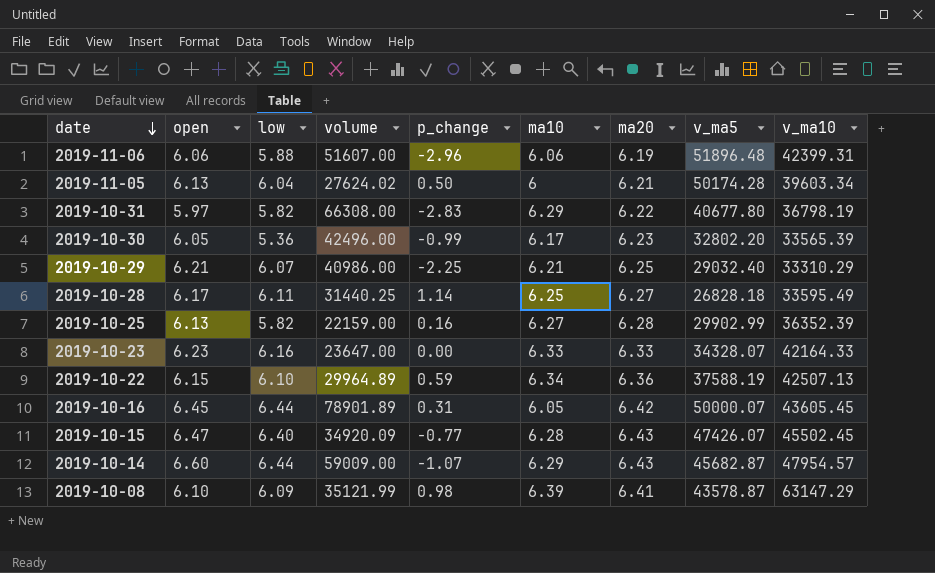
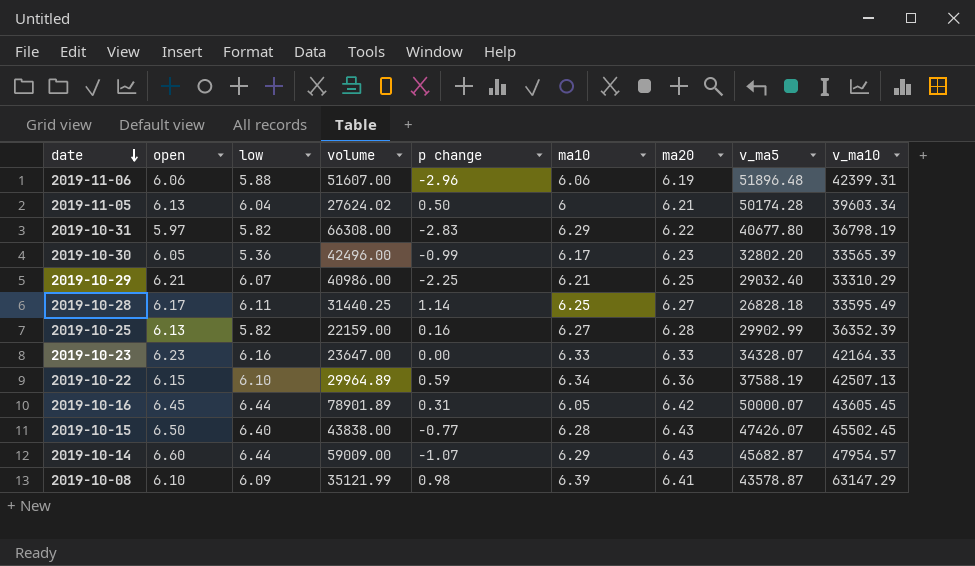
column name: p_change -> p change
2019-10-15 | open: 6.47 -> 6.50
2019-10-15 | volume: 34920.09 -> 43838.00

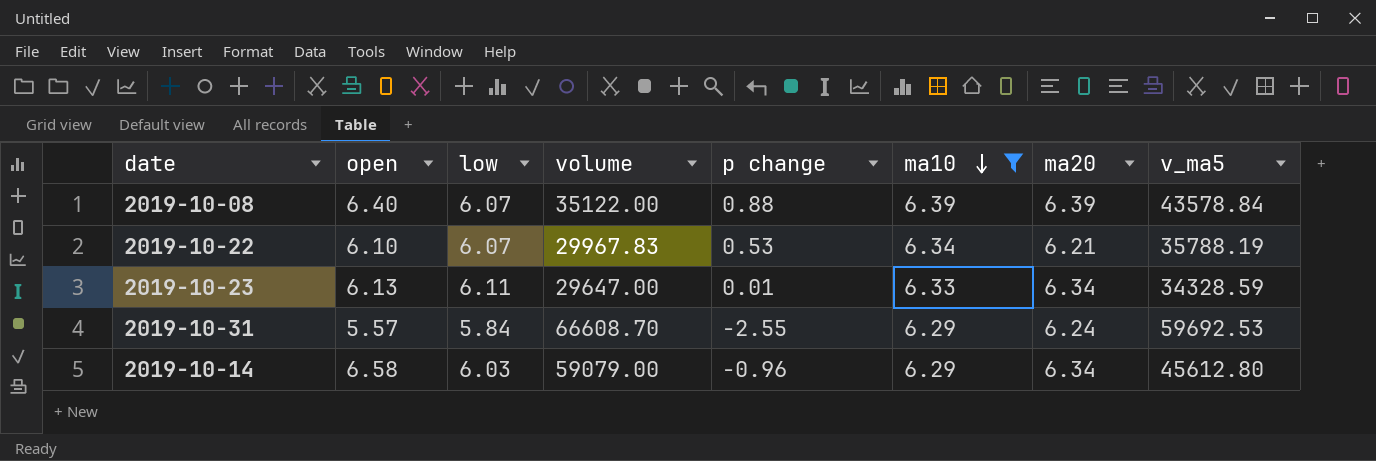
filter: none -> ma10 >= 6.29
row order: date descending -> ma10 descending
column v_ma10 | position: 9 -> none
2019-10-08 | open: 6.10 -> 6.40
2019-10-08 | low: 6.09 -> 6.07
2019-10-08 | volume: 35121.99 -> 35122.00
2019-10-08 | p change: 0.98 -> 0.88
2019-10-08 | ma20: 6.41 -> 6.39
2019-10-08 | v_ma5: 43578.87 -> 43578.84
2019-10-22 | open: 6.15 -> 6.10
2019-10-22 | low: 6.10 -> 6.07
2019-10-22 | volume: 29964.89 -> 29967.83
2019-10-22 | p change: 0.59 -> 0.53
2019-10-22 | ma20: 6.36 -> 6.21
2019-10-22 | v_ma5: 37588.19 -> 35788.19
2019-10-23 | open: 6.23 -> 6.13
2019-10-23 | low: 6.16 -> 6.11
2019-10-23 | volume: 23647.00 -> 29647.00
2019-10-23 | p change: 0.00 -> 0.01
2019-10-23 | ma20: 6.33 -> 6.34
2019-10-23 | v_ma5: 34328.07 -> 34328.59
2019-10-31 | open: 5.97 -> 5.57
2019-10-31 | low: 5.82 -> 5.84
2019-10-31 | volume: 66308.00 -> 66608.70
2019-10-31 | p change: -2.83 -> -2.55
2019-10-31 | ma20: 6.22 -> 6.24
2019-10-31 | v_ma5: 40677.80 -> 59692.53
2019-10-14 | open: 6.60 -> 6.58
2019-10-14 | low: 6.44 -> 6.03
2019-10-14 | volume: 59009.00 -> 59079.00
2019-10-14 | p change: -1.07 -> -0.96
2019-10-14 | ma20: 6.43 -> 6.34
2019-10-14 | v_ma5: 45682.87 -> 45612.80

